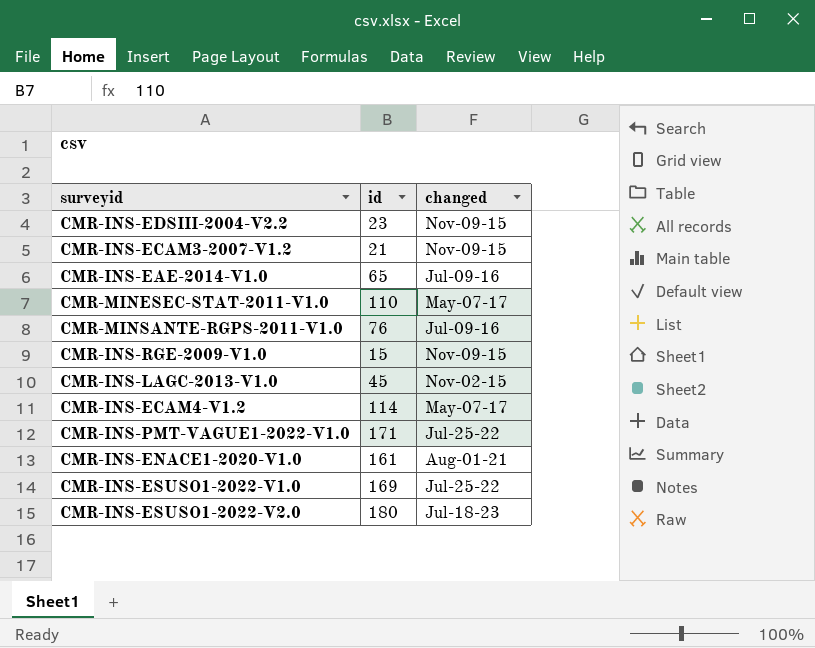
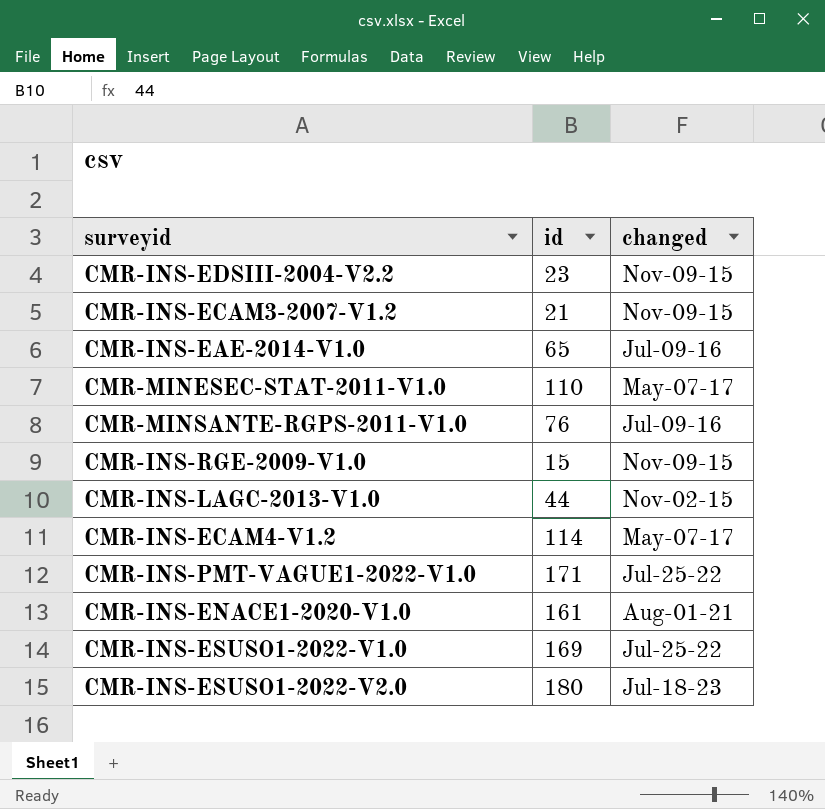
CMR-INS-LAGC-2013-V1.0 | id: 45 -> 44

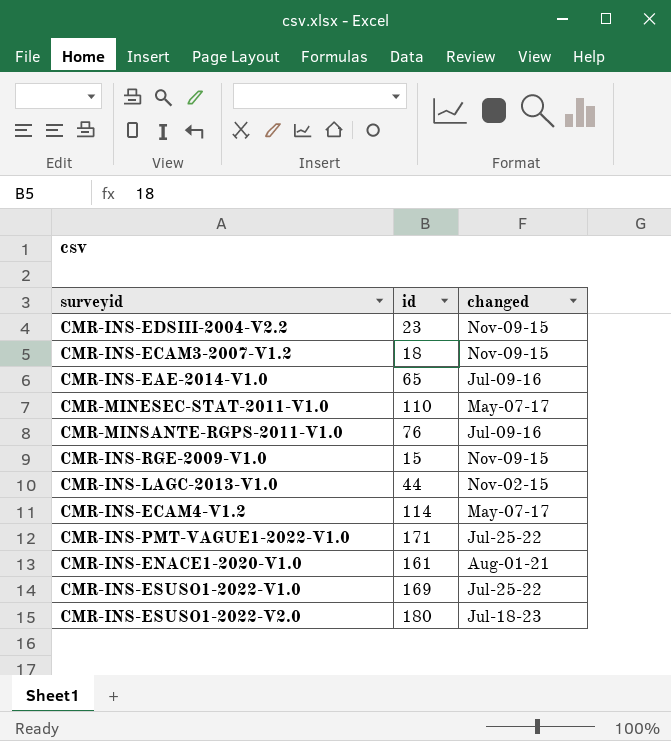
CMR-INS-ECAM3-2007-V1.2 | id: 21 -> 18

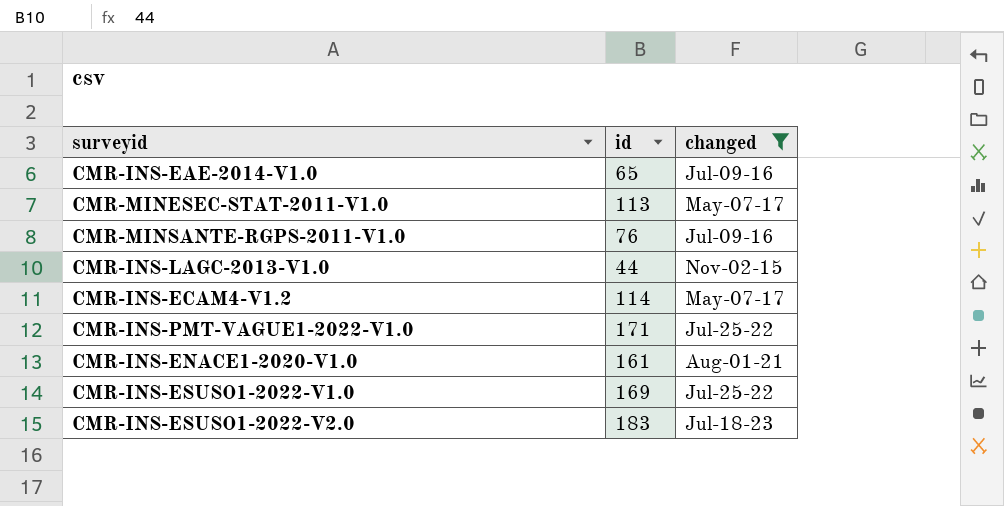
filter: none -> changed != Nov-09-15
CMR-MINESEC-STAT-2011-V1.0 | id: 110 -> 113
CMR-INS-ESUSO1-2022-V2.0 | id: 180 -> 183

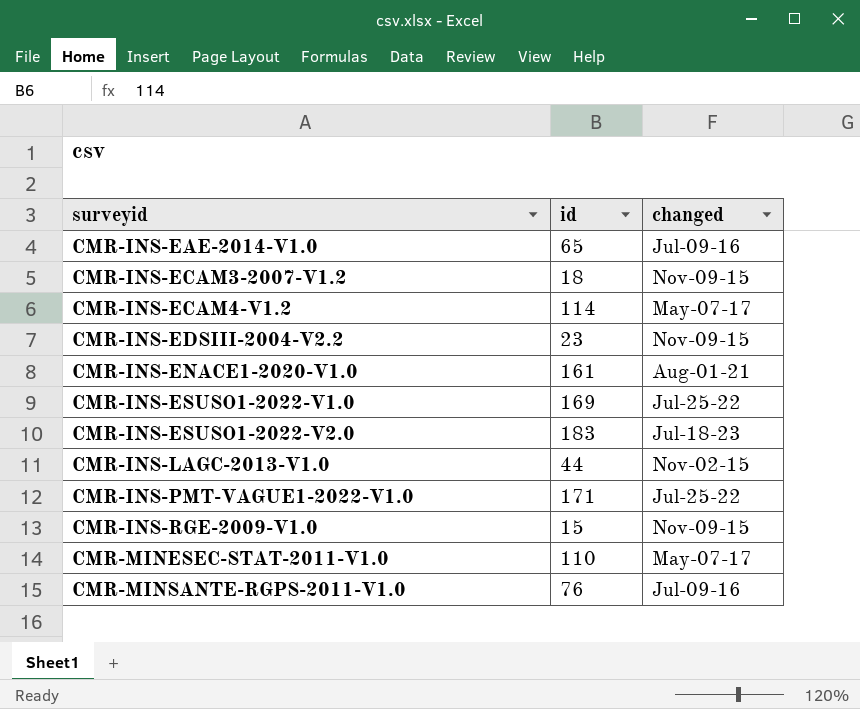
filter: changed != Nov-09-15 -> none
row order: none -> surveyid ascending
CMR-MINESEC-STAT-2011-V1.0 | id: 113 -> 110

